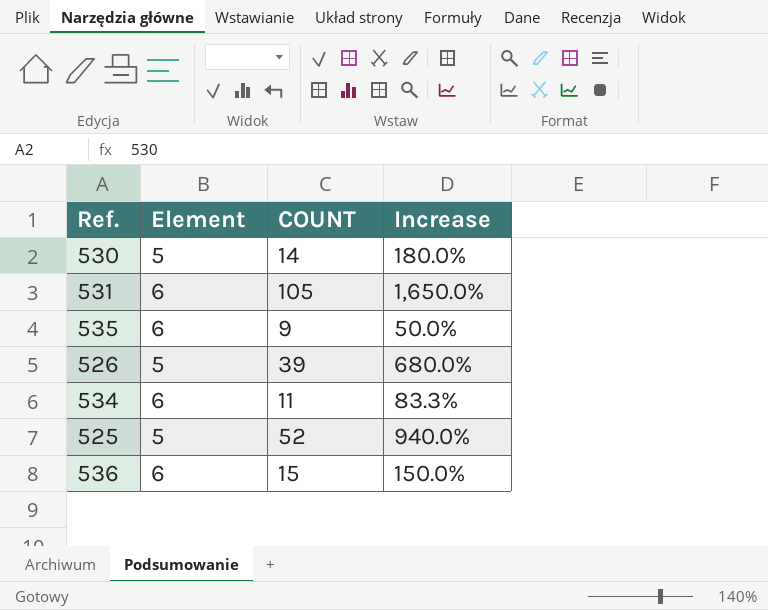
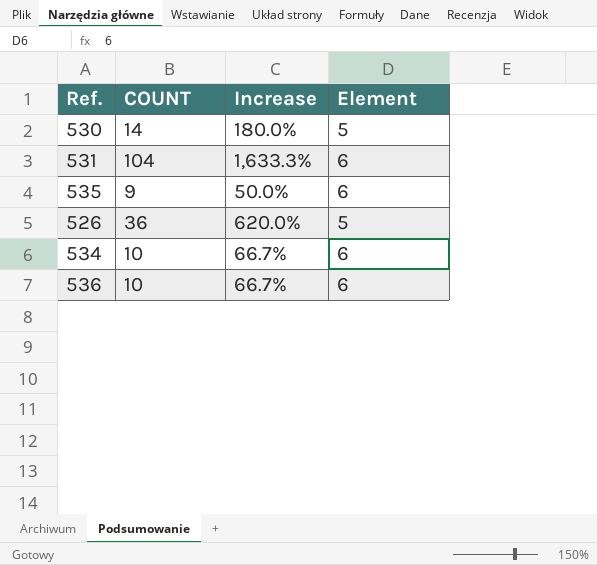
column Element | position: 2 -> 4
row 525: 5 | 52 | 940.0% -> none
531 | COUNT: 105 -> 104
531 | Increase: 1,650.0% -> 1,633.3%
526 | COUNT: 39 -> 36
526 | Increase: 680.0% -> 620.0%
534 | COUNT: 11 -> 10
534 | Increase: 83.3% -> 66.7%
536 | COUNT: 15 -> 10
536 | Increase: 150.0% -> 66.7%

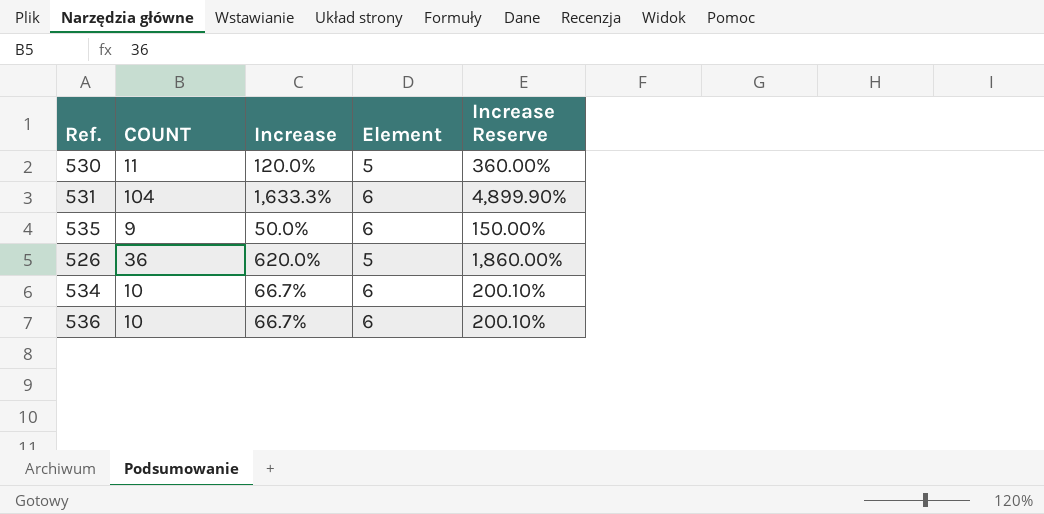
column Increase Reserve | formula: none -> [Increase] * 3
530 | COUNT: 14 -> 11
530 | Increase: 180.0% -> 120.0%

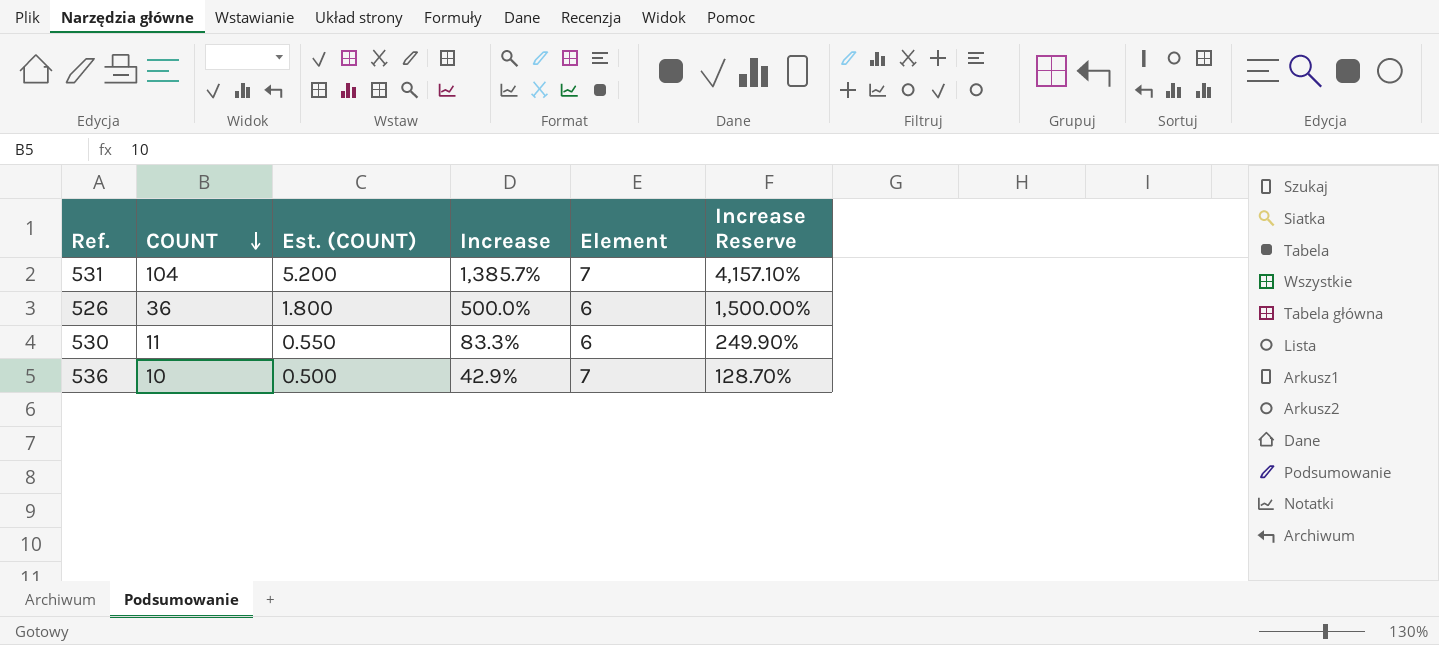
row order: none -> COUNT descending
column Est. (COUNT) | formula: none -> [COUNT] * 0.05
row 535: 9 | 50.0% | 6 | 150.00% -> none
row 534: 10 | 66.7% | 6 | 200.10% -> none
531 | Increase: 1,633.3% -> 1,385.7%
531 | Element: 6 -> 7
531 | Increase Reserve: 4,899.90% -> 4,157.10%
526 | Increase: 620.0% -> 500.0%
526 | Element: 5 -> 6
526 | Increase Reserve: 1,860.00% -> 1,500.00%
530 | Increase: 120.0% -> 83.3%
530 | Element: 5 -> 6
530 | Increase Reserve: 360.00% -> 249.90%
536 | Increase: 66.7% -> 42.9%
536 | Element: 6 -> 7
536 | Increase Reserve: 200.10% -> 128.70%

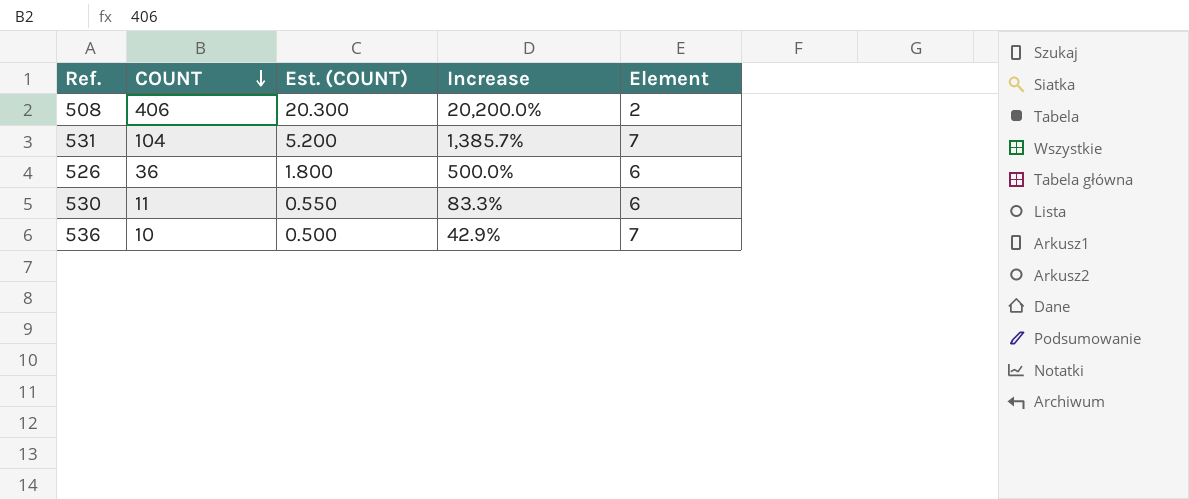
column Increase Reserve | formula: [Increase] * 3 -> none
row 508: none -> 406 | 20.300 | 20,200.0% | 2

